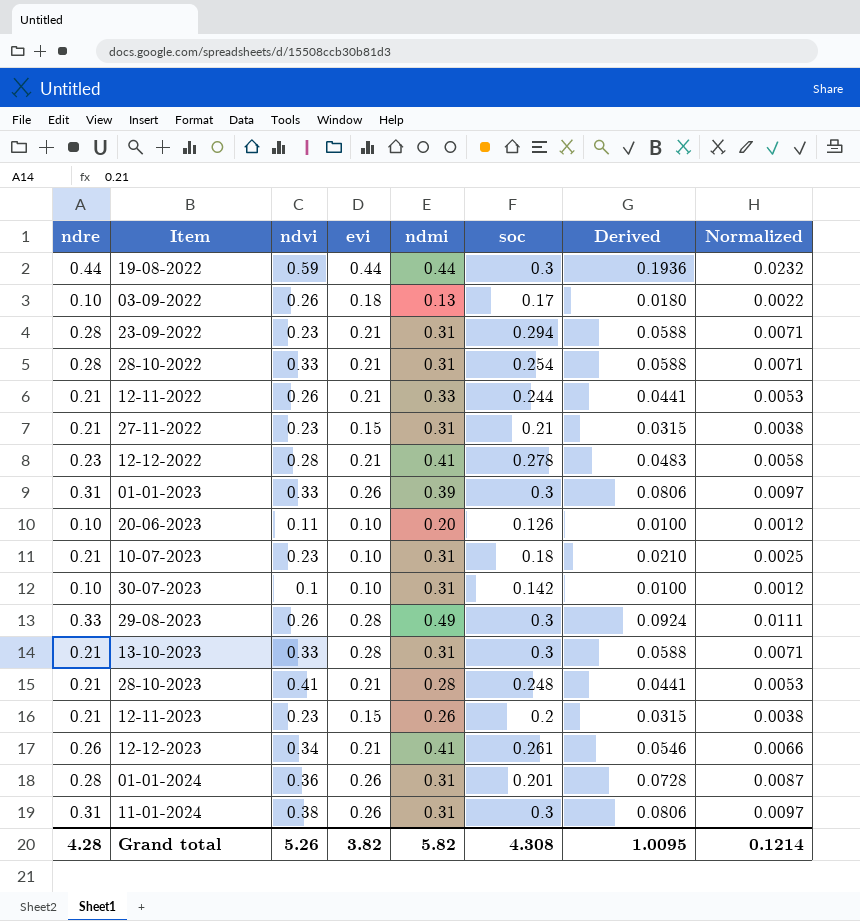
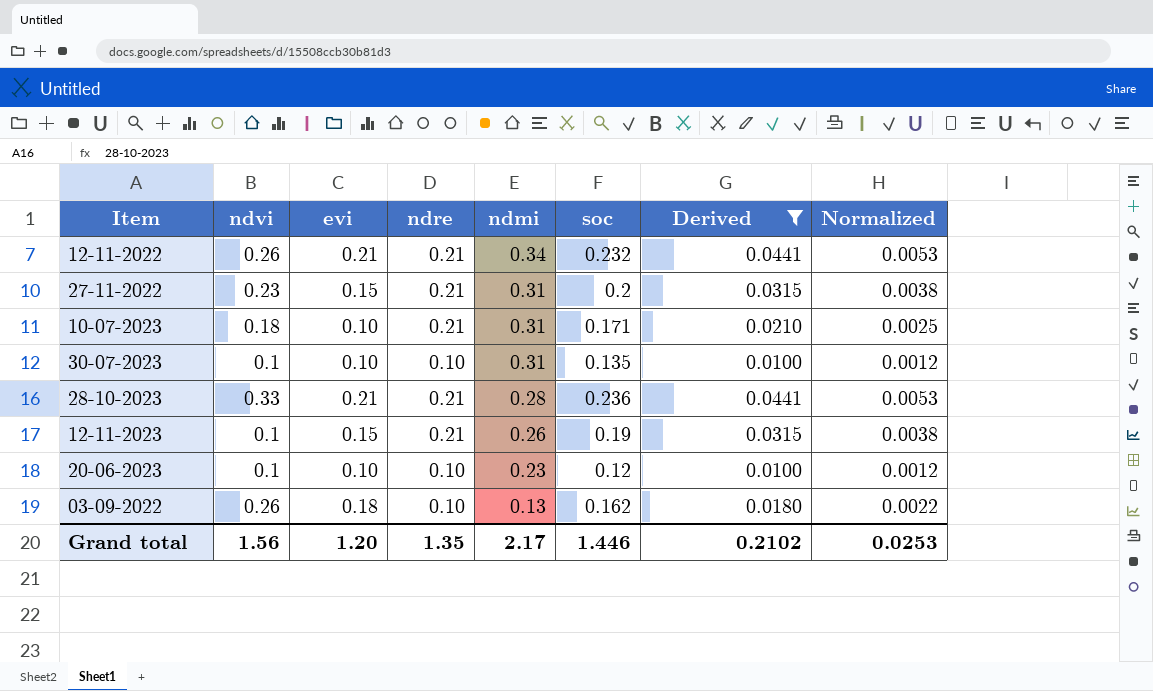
filter: none -> Derived <= 0.0441
row order: Item ascending -> ndmi descending
column ndre | position: 1 -> 4
12-11-2022 | ndmi: 0.33 -> 0.34
12-11-2022 | soc: 0.244 -> 0.232
27-11-2022 | soc: 0.21 -> 0.2
10-07-2023 | ndvi: 0.23 -> 0.18
10-07-2023 | soc: 0.18 -> 0.171
30-07-2023 | soc: 0.142 -> 0.135
28-10-2023 | ndvi: 0.41 -> 0.33
28-10-2023 | soc: 0.248 -> 0.236
12-11-2023 | ndvi: 0.23 -> 0.1
12-11-2023 | soc: 0.2 -> 0.19
20-06-2023 | ndvi: 0.11 -> 0.1
20-06-2023 | ndmi: 0.20 -> 0.23
20-06-2023 | soc: 0.126 -> 0.12
03-09-2022 | soc: 0.17 -> 0.162
Grand total | ndvi: 5.26 -> 1.56
Grand total | evi: 3.82 -> 1.20
Grand total | ndre: 4.28 -> 1.35
Grand total | ndmi: 5.82 -> 2.17
Grand total | soc: 4.308 -> 1.446
Grand total | Derived: 1.0095 -> 0.2102
Grand total | Normalized: 0.1214 -> 0.0253

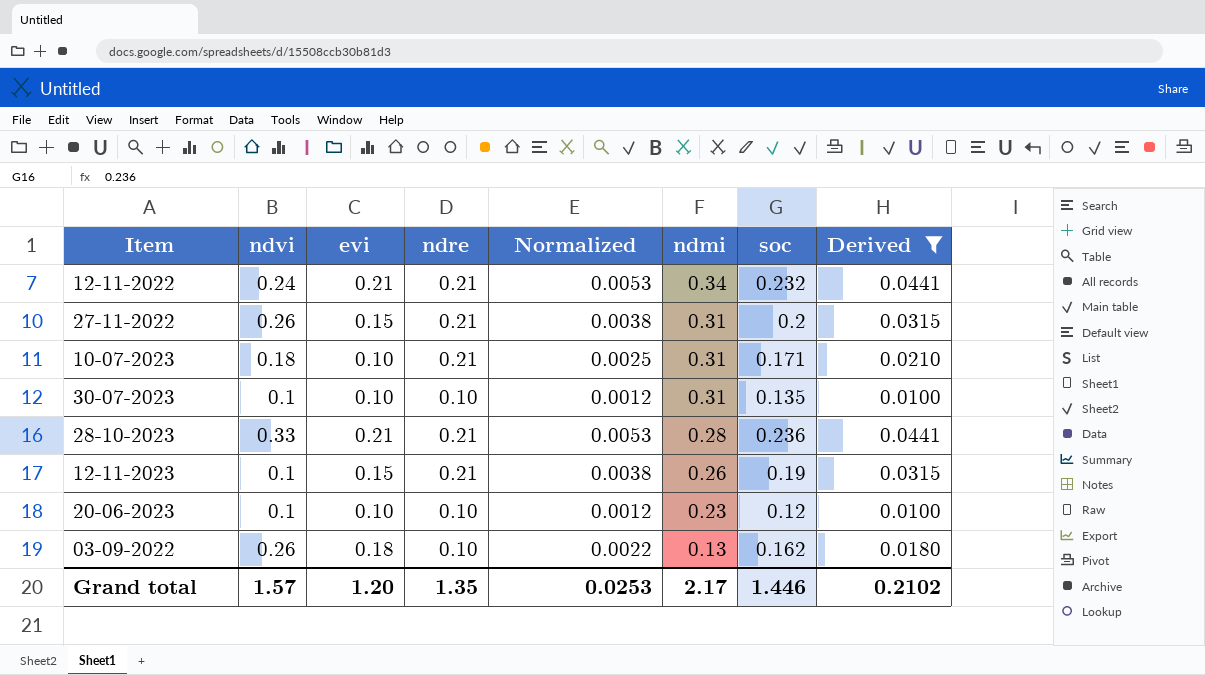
column Normalized | position: 8 -> 5
12-11-2022 | ndvi: 0.26 -> 0.24
27-11-2022 | ndvi: 0.23 -> 0.26
Grand total | ndvi: 1.56 -> 1.57

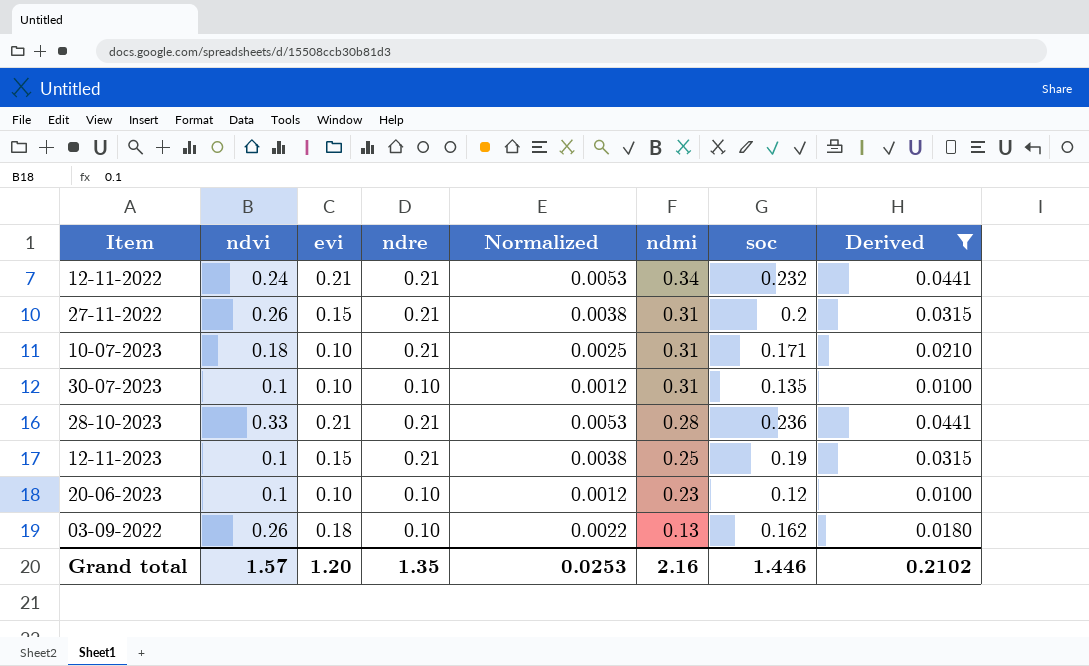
12-11-2023 | ndmi: 0.26 -> 0.25
Grand total | ndmi: 2.17 -> 2.16

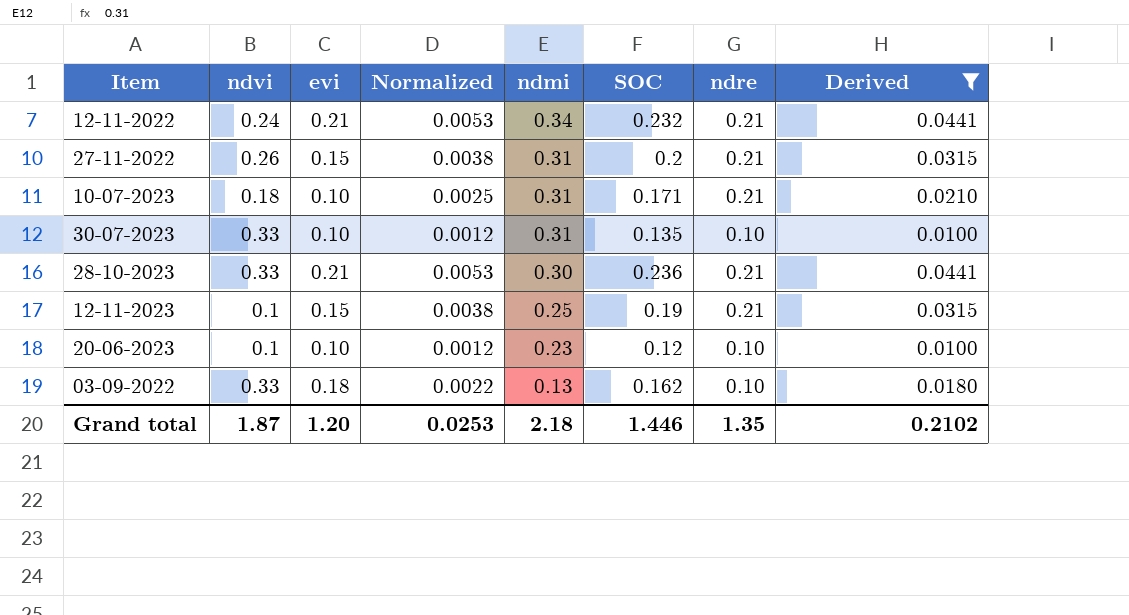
column name: soc -> SOC
column ndre | position: 4 -> 7
30-07-2023 | ndvi: 0.1 -> 0.33
28-10-2023 | ndmi: 0.28 -> 0.30
03-09-2022 | ndvi: 0.26 -> 0.33
Grand total | ndvi: 1.57 -> 1.87
Grand total | ndmi: 2.16 -> 2.18

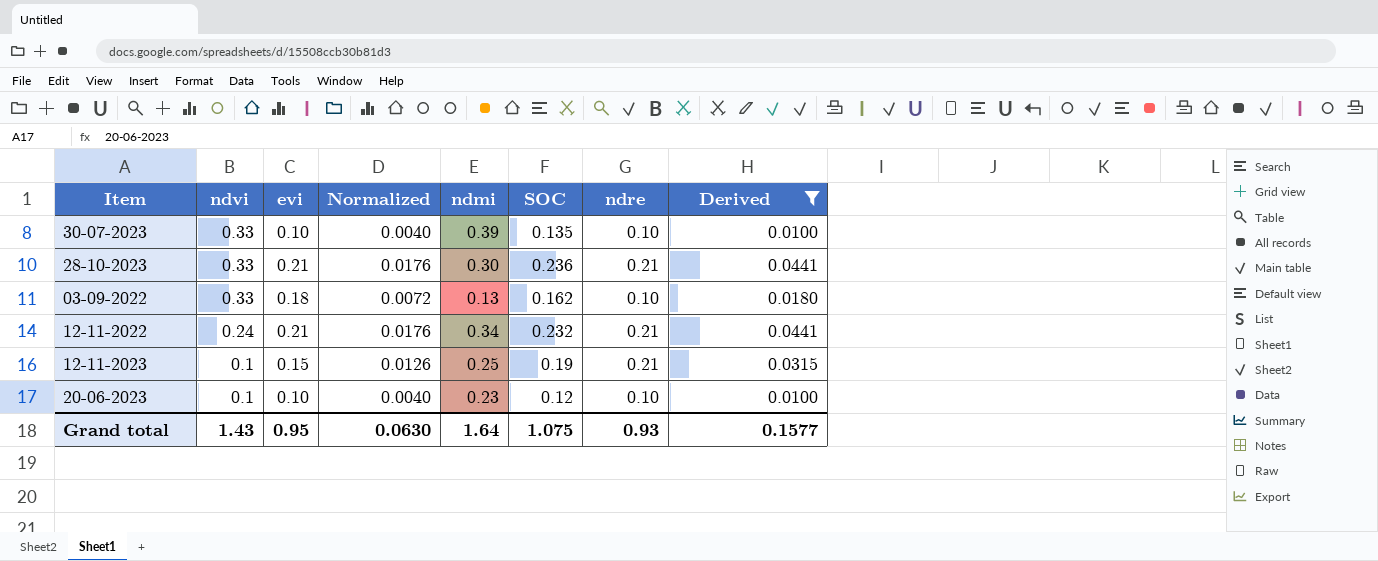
row order: ndmi descending -> ndvi descending
column Normalized | formula: [Derived] * 0.12 -> [Derived] * 0.4
row 27-11-2022: 0.26 | 0.15 | 0.0038 | 0.31 | 0.2 | 0.21 | 0.0315 -> none
row 10-07-2023: 0.18 | 0.10 | 0.0025 | 0.31 | 0.171 | 0.21 | 0.0210 -> none
30-07-2023 | ndmi: 0.31 -> 0.39
Grand total | ndvi: 1.87 -> 1.43
Grand total | evi: 1.20 -> 0.95
Grand total | Normalized: 0.0253 -> 0.0630
Grand total | ndmi: 2.18 -> 1.64
Grand total | SOC: 1.446 -> 1.075
Grand total | ndre: 1.35 -> 0.93
Grand total | Derived: 0.2102 -> 0.1577

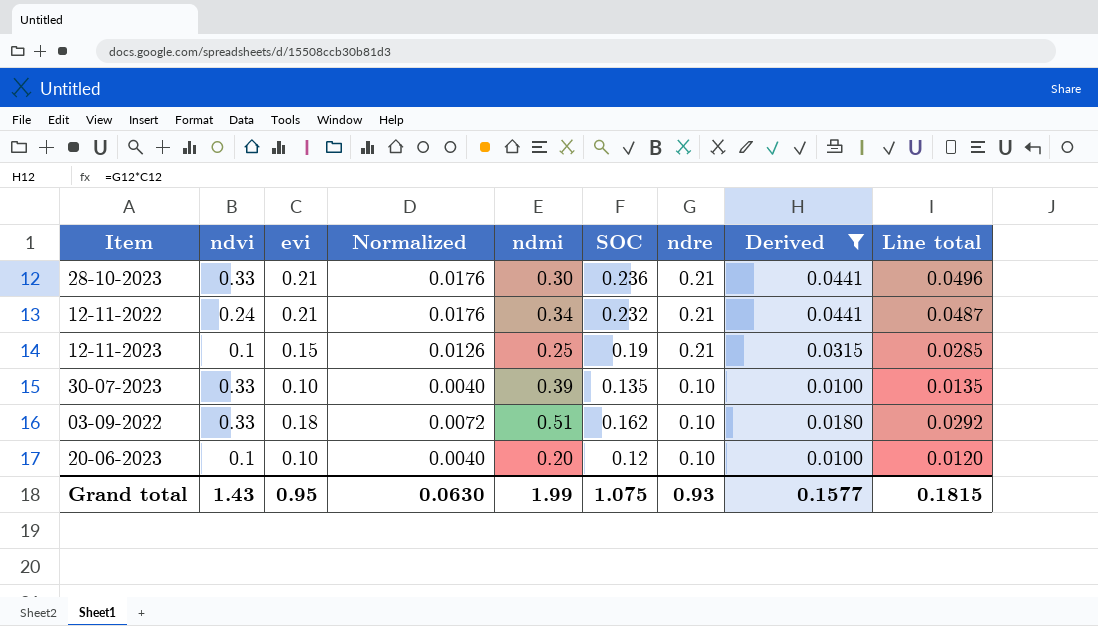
row order: ndvi descending -> ndre descending
column Line total | formula: none -> [evi] * [SOC]
03-09-2022 | ndmi: 0.13 -> 0.51
20-06-2023 | ndmi: 0.23 -> 0.20
Grand total | ndmi: 1.64 -> 1.99

